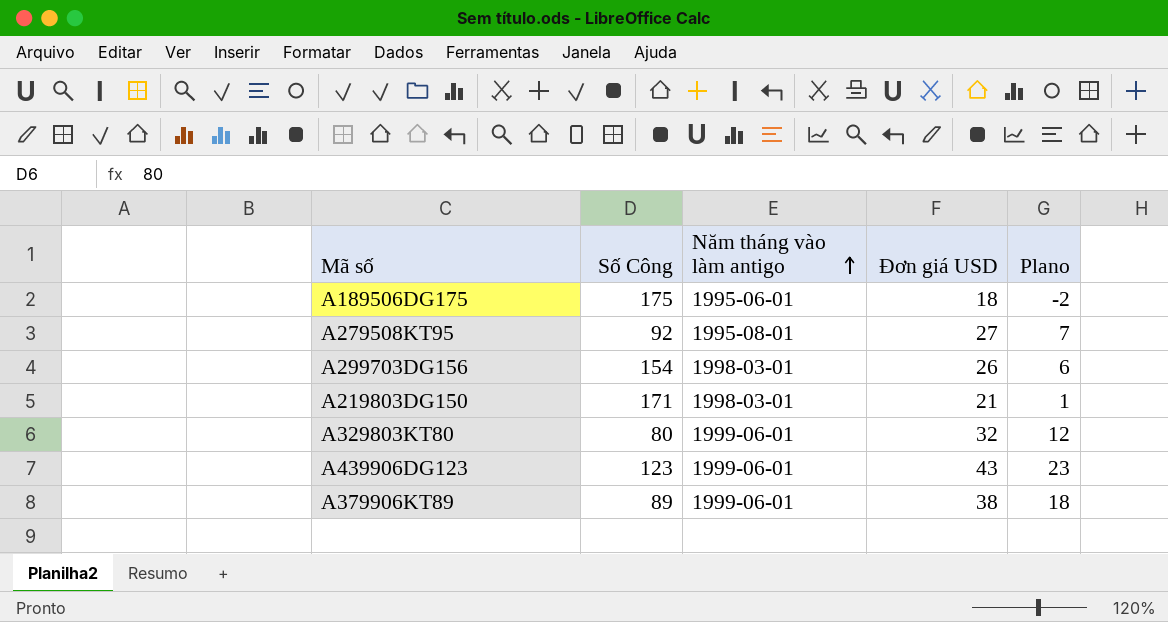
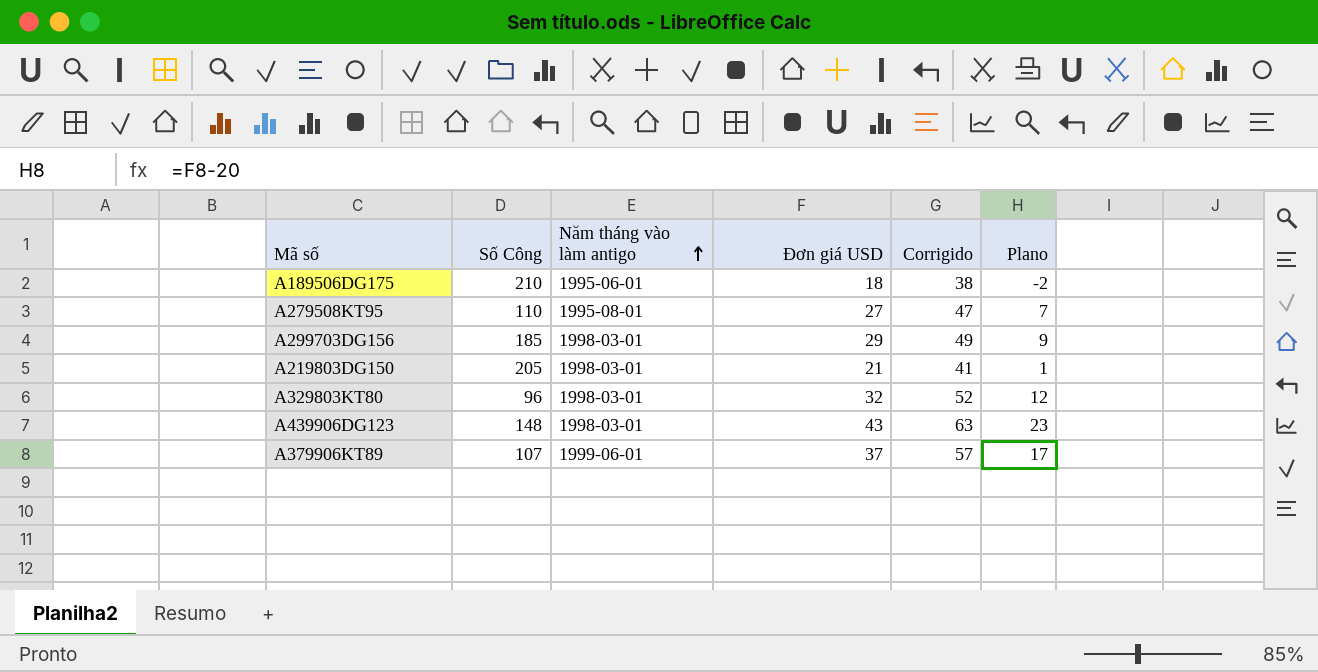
column Corrigido | formula: none -> [Đơn giá USD] + 20
A189506DG175 | Số Công: 175 -> 210
A279508KT95 | Số Công: 92 -> 110
A299703DG156 | Số Công: 154 -> 185
A299703DG156 | Đơn giá USD: 26 -> 29
A299703DG156 | Plano: 6 -> 9
A219803DG150 | Số Công: 171 -> 205
A329803KT80 | Số Công: 80 -> 96
A329803KT80 | Năm tháng vào làm antigo: 1999-06-01 -> 1998-03-01
A439906DG123 | Số Công: 123 -> 148
A439906DG123 | Năm tháng vào làm antigo: 1999-06-01 -> 1998-03-01
A379906KT89 | Số Công: 89 -> 107
A379906KT89 | Đơn giá USD: 38 -> 37
A379906KT89 | Plano: 18 -> 17

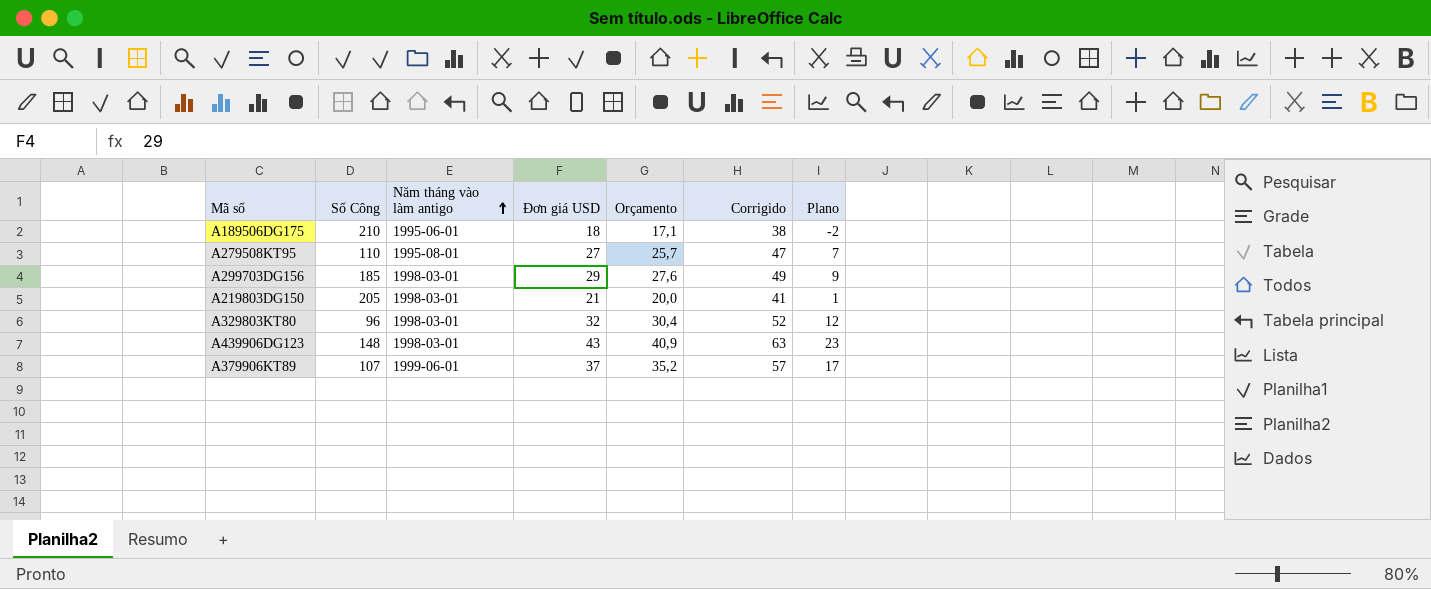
column Orçamento | formula: none -> [Đơn giá USD] * 0,95

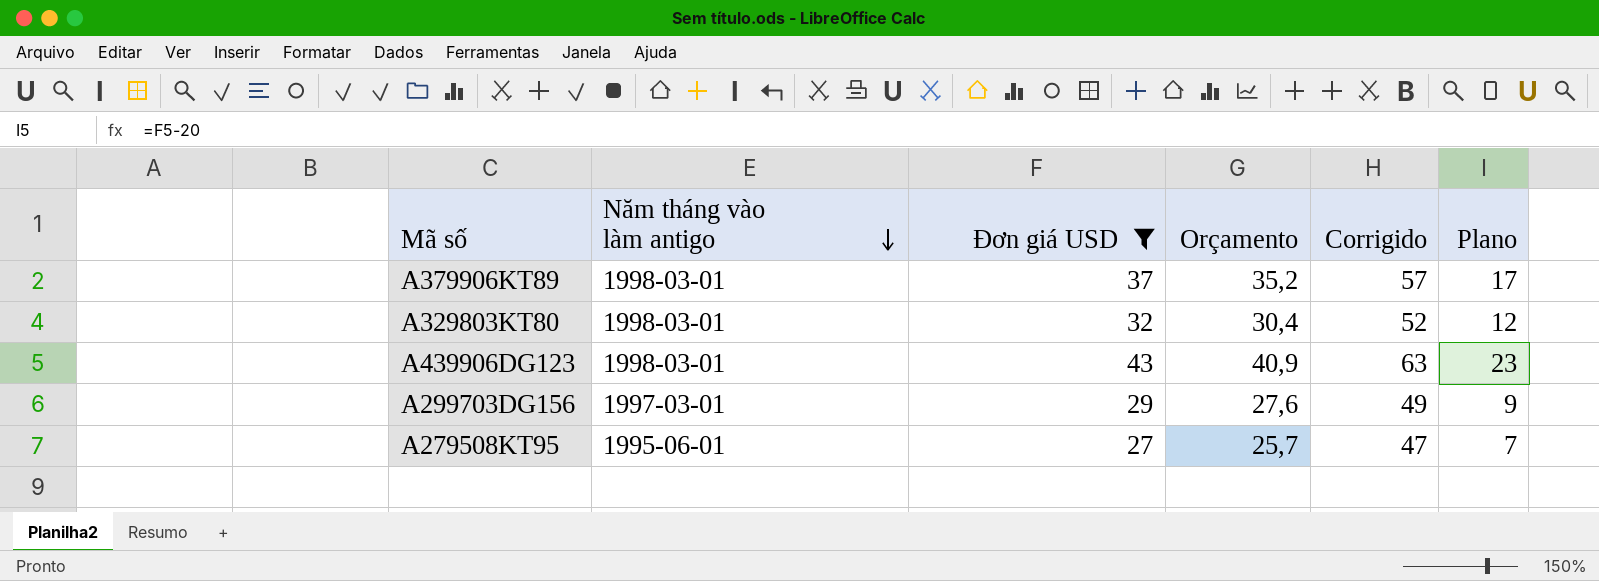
filter: none -> Đơn giá USD >= 27
row order: Năm tháng vào làm antigo ascending -> Năm tháng vào làm antigo descending
column Số Công | position: 2 -> none
A379906KT89 | Năm tháng vào làm antigo: 1999-06-01 -> 1998-03-01
A299703DG156 | Năm tháng vào làm antigo: 1998-03-01 -> 1997-03-01
A279508KT95 | Năm tháng vào làm antigo: 1995-08-01 -> 1995-06-01

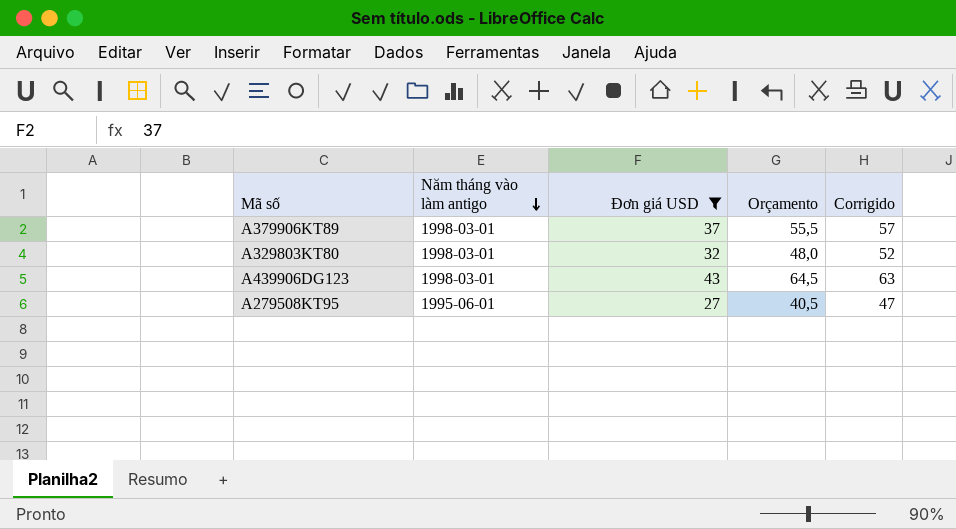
column Plano | formula: [Đơn giá USD] - 20 -> none
column Orçamento | formula: [Đơn giá USD] * 0,95 -> [Đơn giá USD] * 1,5
row A299703DG156: 1997-03-01 | 29 | 27,6 | 49 | 9 -> none

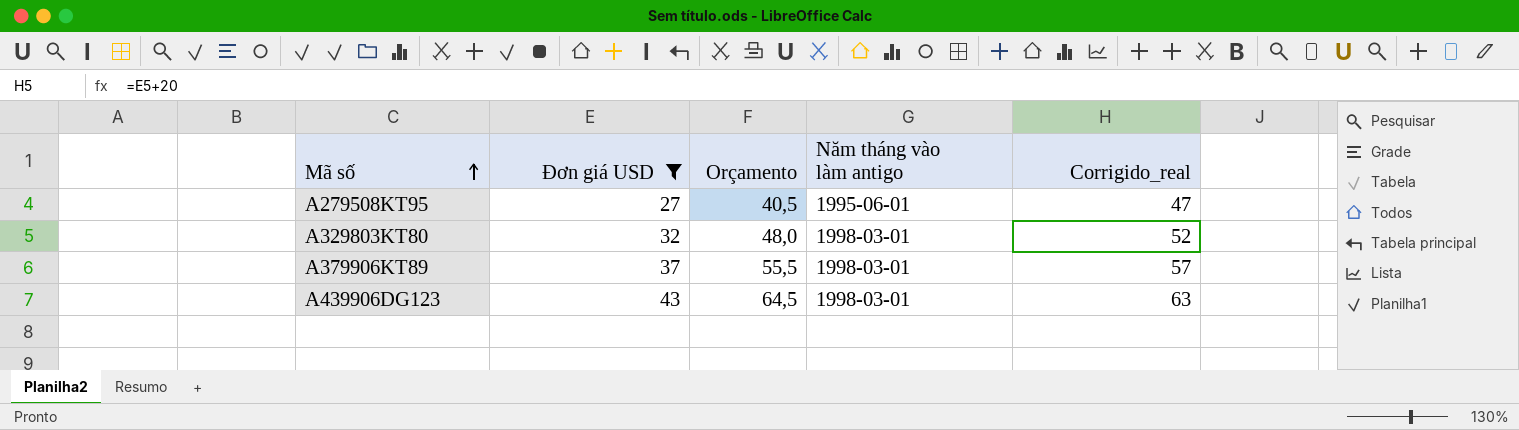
row order: Năm tháng vào làm antigo descending -> Mã số ascending
column Năm tháng vào làm antigo | position: 2 -> 4
column name: Corrigido -> Corrigido_real

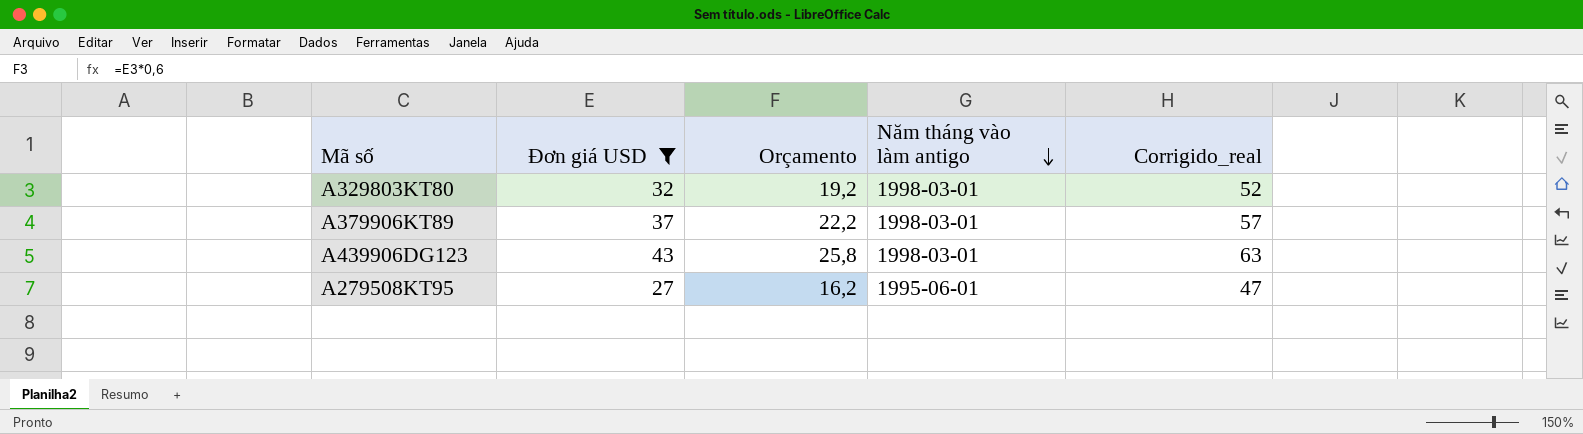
row order: Mã số ascending -> Năm tháng vào làm antigo descending
column Orçamento | formula: [Đơn giá USD] * 1,5 -> [Đơn giá USD] * 0,6

